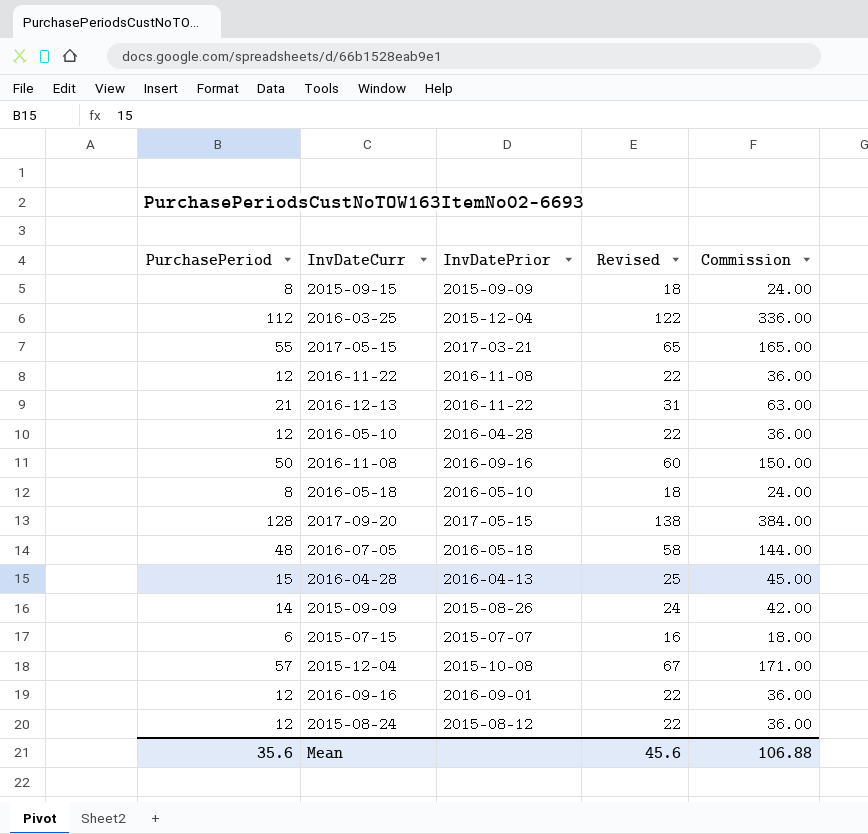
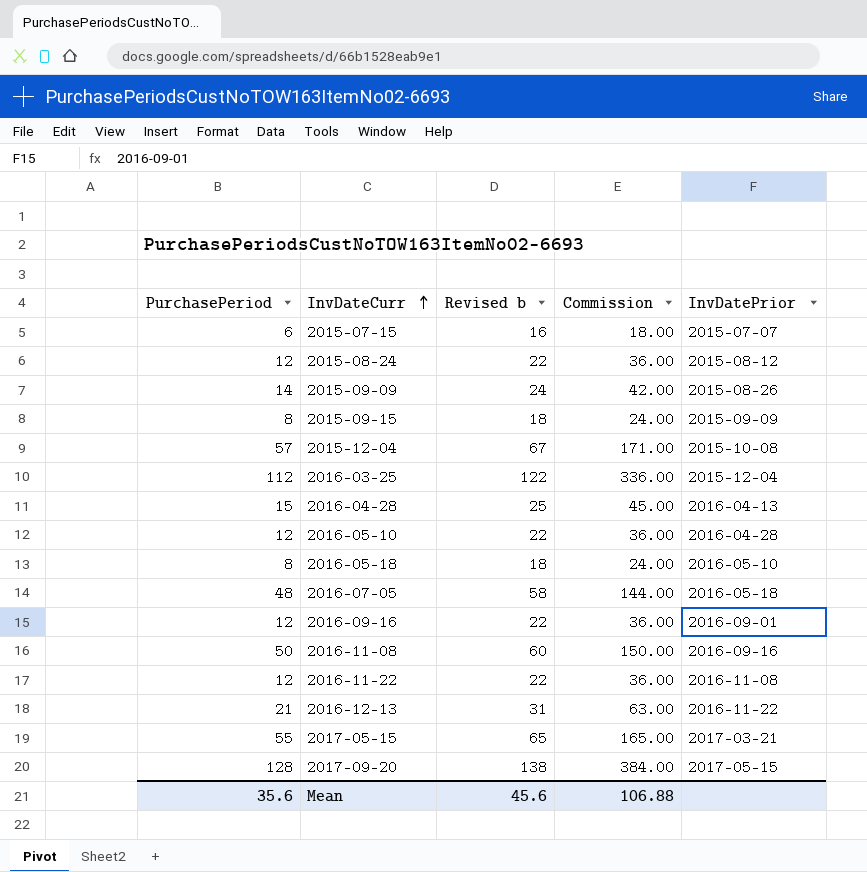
row order: none -> InvDateCurr ascending
column name: Revised -> Revised b
column InvDatePrior | position: 3 -> 5

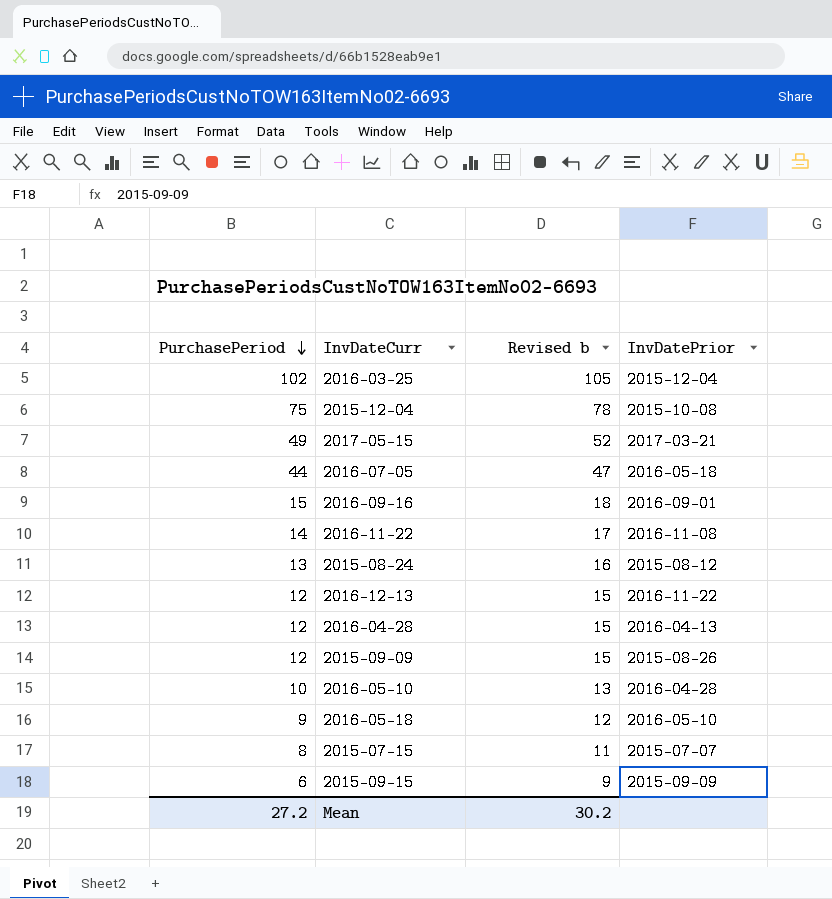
row order: InvDateCurr ascending -> PurchasePeriod descending
column Commission | formula: [PurchasePeriod] * 3 -> none
column Revised b | formula: [PurchasePeriod] + 10 -> [PurchasePeriod] + 3
row 2016-11-08: 50 | 60 | 150.00 | 2016-09-16 -> none
row 2017-09-20: 128 | 138 | 384.00 | 2017-05-15 -> none
2016-03-25 | PurchasePeriod: 112 -> 102
2015-12-04 | PurchasePeriod: 57 -> 75
2017-05-15 | PurchasePeriod: 55 -> 49
2016-07-05 | PurchasePeriod: 48 -> 44
2016-09-16 | PurchasePeriod: 12 -> 15
2016-11-22 | PurchasePeriod: 12 -> 14
2015-08-24 | PurchasePeriod: 12 -> 13
2016-12-13 | PurchasePeriod: 21 -> 12
2016-04-28 | PurchasePeriod: 15 -> 12
2015-09-09 | PurchasePeriod: 14 -> 12
2016-05-10 | PurchasePeriod: 12 -> 10
2016-05-18 | PurchasePeriod: 8 -> 9
2015-07-15 | PurchasePeriod: 6 -> 8
2015-09-15 | PurchasePeriod: 8 -> 6
Mean | PurchasePeriod: 35.6 -> 27.2
Mean | Revised b: 45.6 -> 30.2

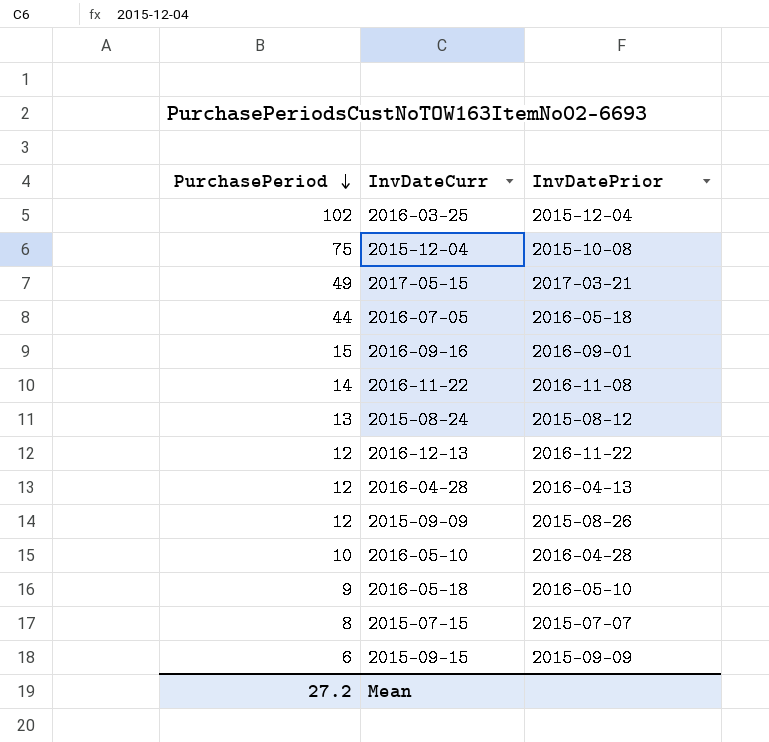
column Revised b | formula: [PurchasePeriod] + 3 -> none

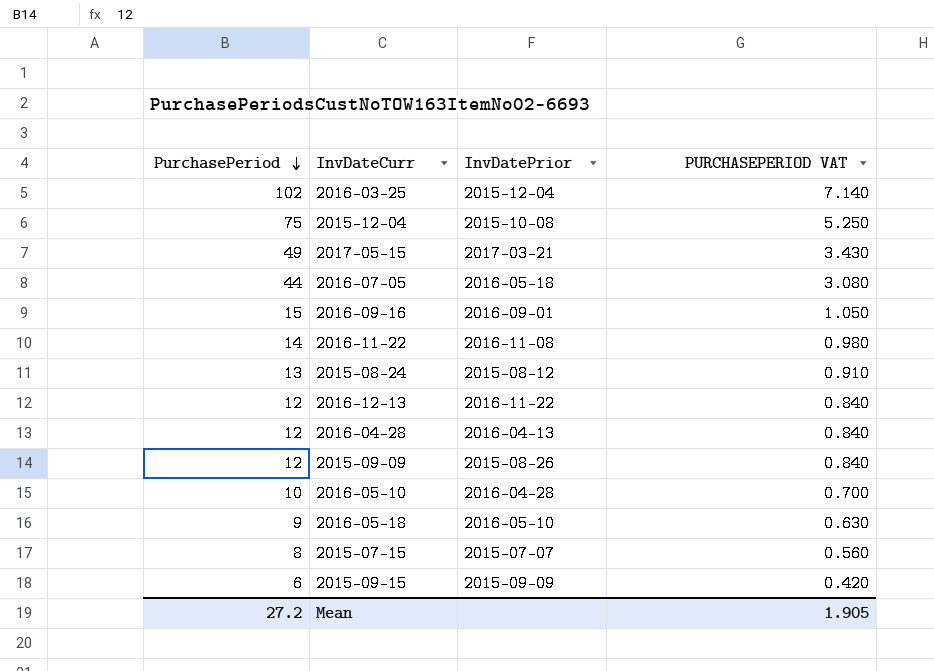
column PURCHASEPERIOD VAT | formula: none -> [PurchasePeriod] * 0.07

